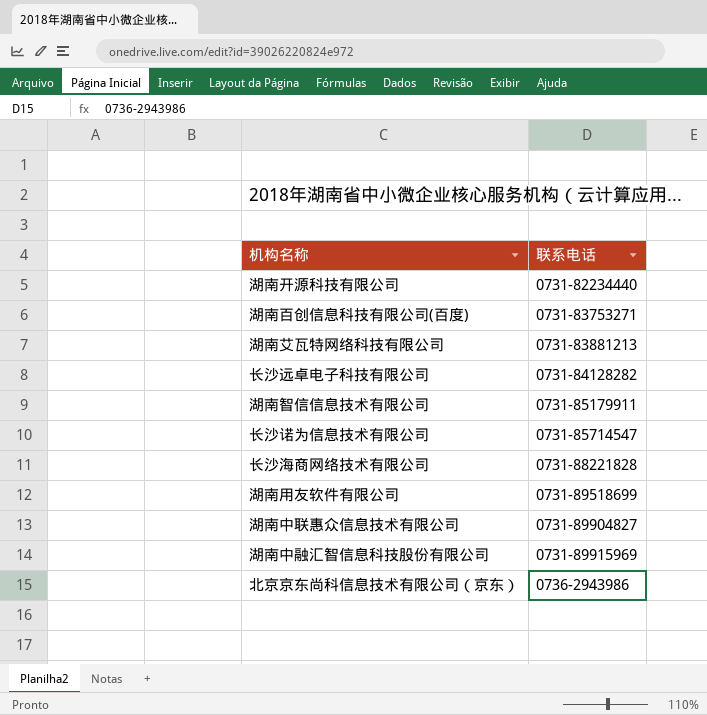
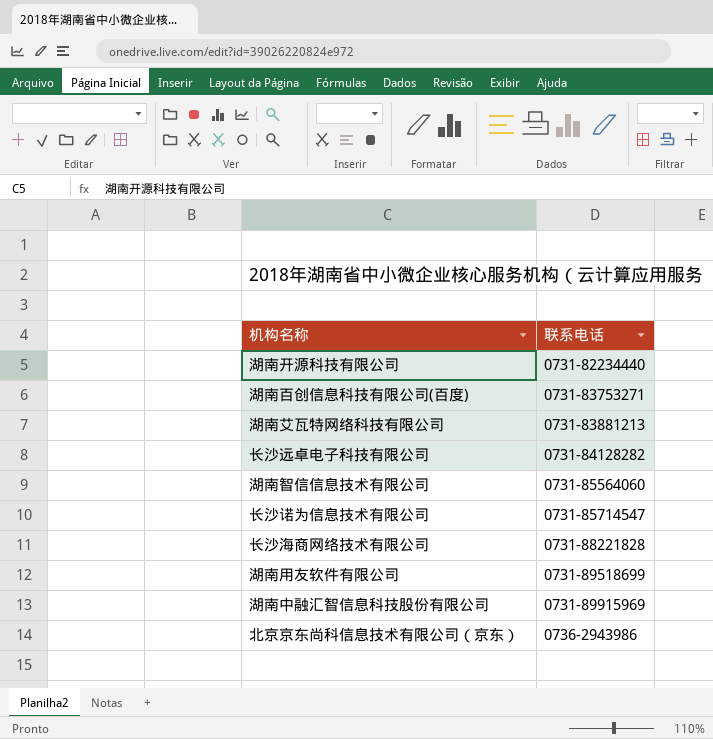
row 湖南中联惠众信息技术有限公司: 0731-89904827 -> none
湖南智信信息技术有限公司 | 联系电话: 0731-85179911 -> 0731-85564060

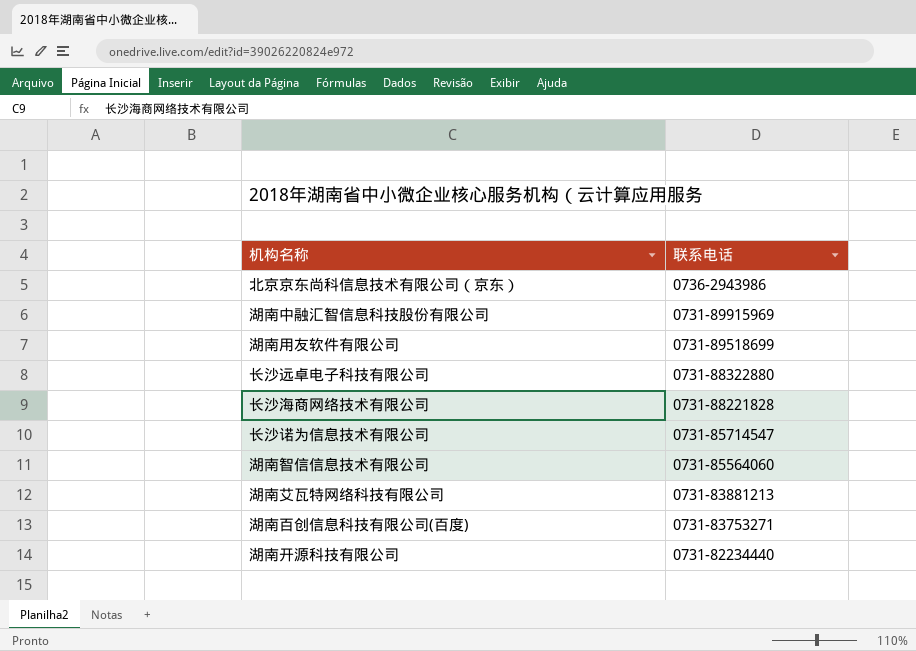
row order: 联系电话 ascending -> 联系电话 descending
长沙远卓电子科技有限公司 | 联系电话: 0731-84128282 -> 0731-88322880

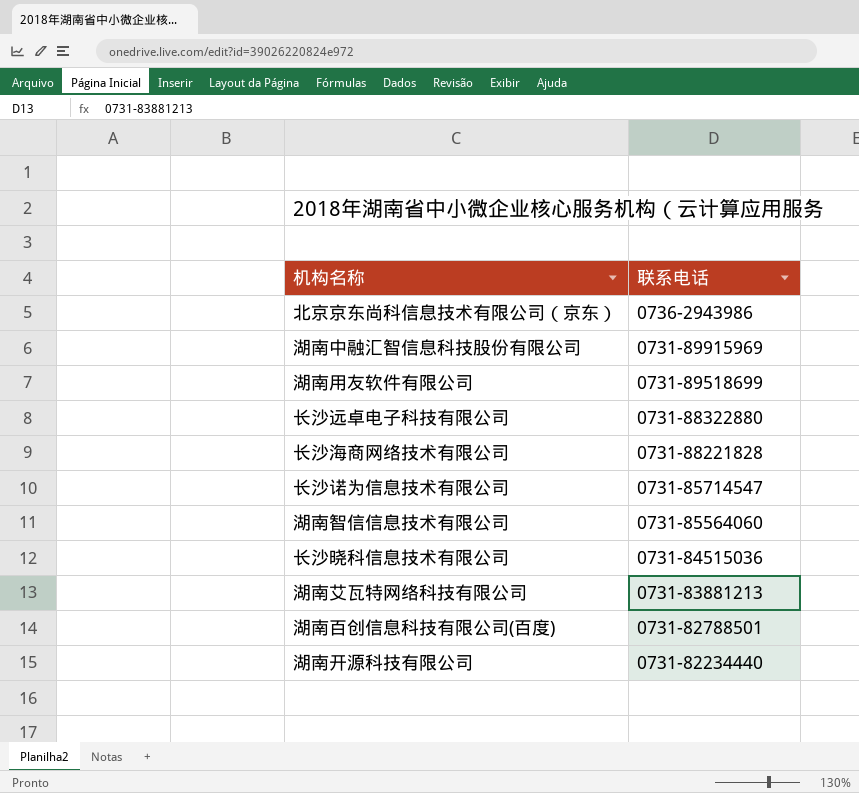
row 长沙晓科信息技术有限公司: none -> 0731-84515036
湖南百创信息科技有限公司(百度) | 联系电话: 0731-83753271 -> 0731-82788501

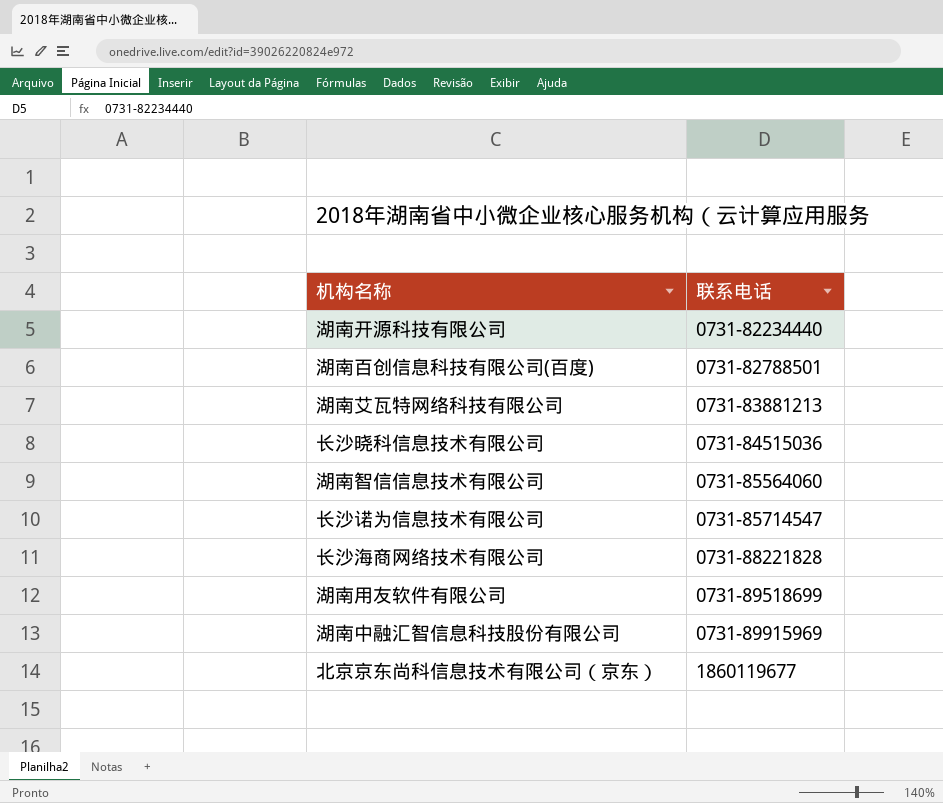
row order: 联系电话 descending -> 联系电话 ascending
row 长沙远卓电子科技有限公司: 0731-88322880 -> none
北京京东尚科信息技术有限公司（京东） | 联系电话: 0736-2943986 -> 1860119677

